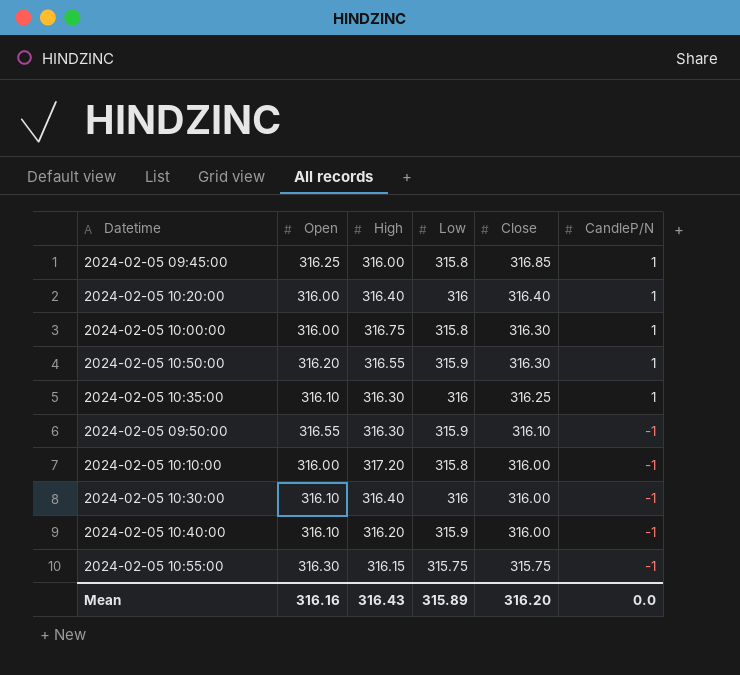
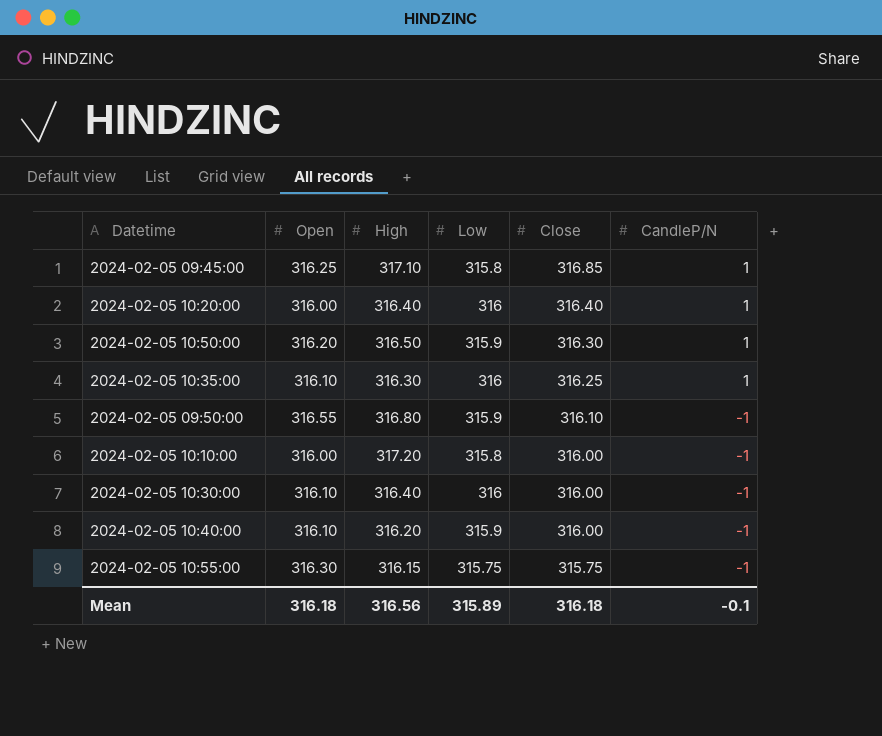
row 2024-02-05 10:00:00: 316.00 | 316.75 | 315.8 | 316.30 | 1 -> none
2024-02-05 09:45:00 | High: 316.00 -> 317.10
2024-02-05 10:50:00 | High: 316.55 -> 316.50
2024-02-05 09:50:00 | High: 316.30 -> 316.80
Mean | Open: 316.16 -> 316.18
Mean | High: 316.43 -> 316.56
Mean | Close: 316.20 -> 316.18
Mean | CandleP/N: 0.0 -> -0.1

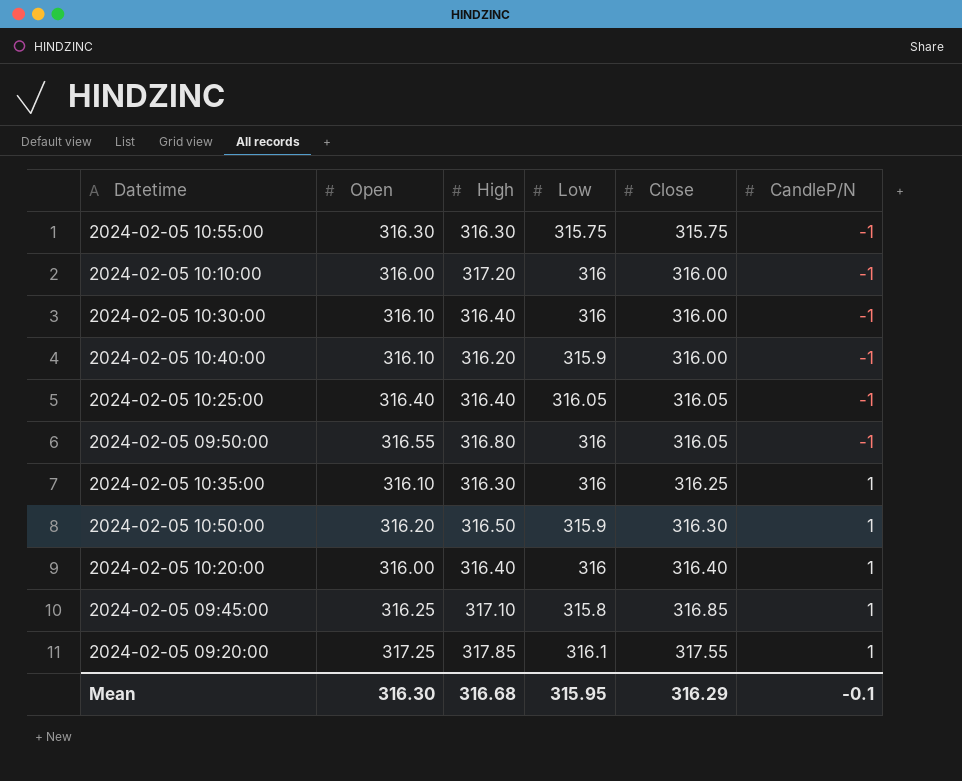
row order: Close descending -> Close ascending
2024-02-05 10:55:00 | High: 316.15 -> 316.30
2024-02-05 10:10:00 | Low: 315.8 -> 316
row 2024-02-05 10:25:00: none -> 316.40 | 316.40 | 316.05 | 316.05 | -1
2024-02-05 09:50:00 | Low: 315.9 -> 316
2024-02-05 09:50:00 | Close: 316.10 -> 316.05
row 2024-02-05 09:20:00: none -> 317.25 | 317.85 | 316.1 | 317.55 | 1
Mean | Open: 316.18 -> 316.30
Mean | High: 316.56 -> 316.68
Mean | Low: 315.89 -> 315.95
Mean | Close: 316.18 -> 316.29

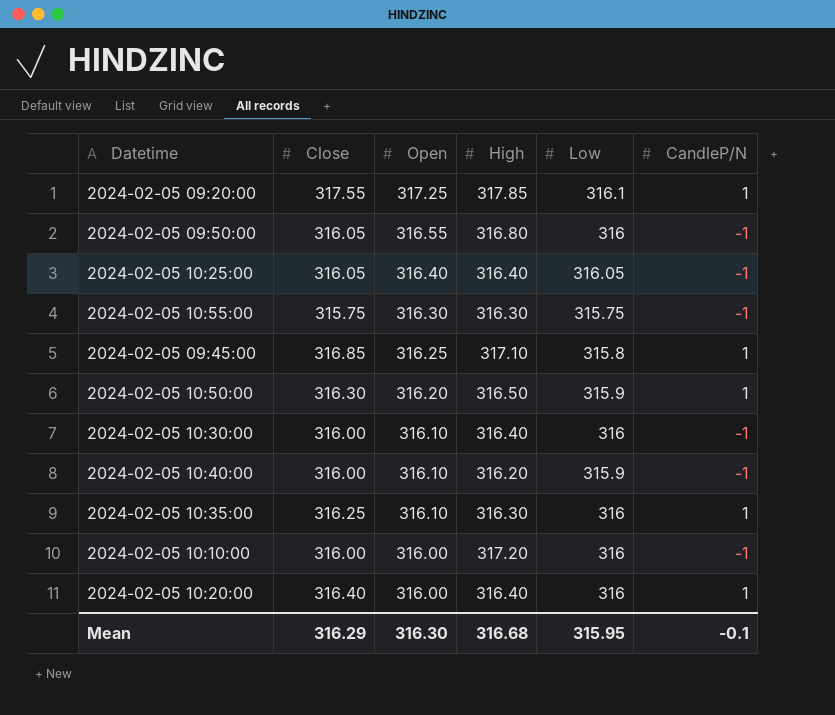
row order: Close ascending -> Open descending
column Close | position: 5 -> 2

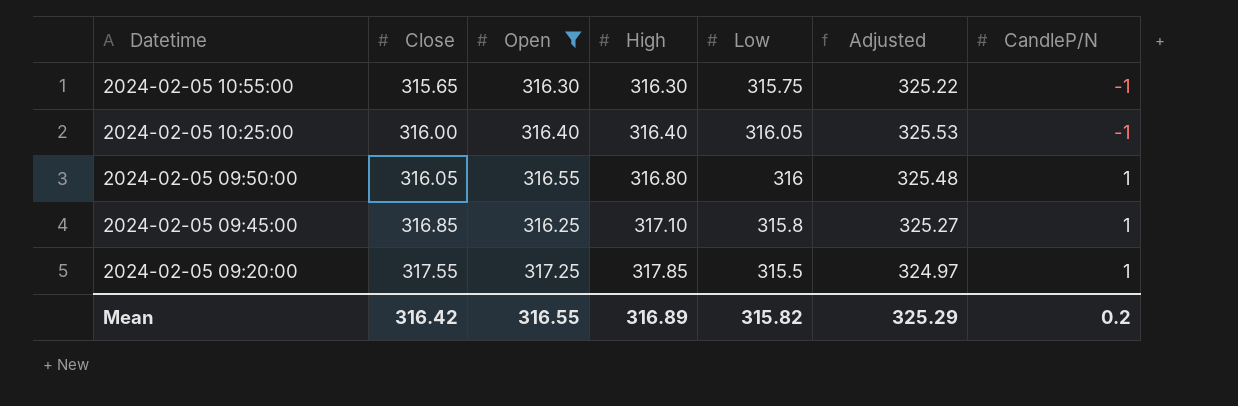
filter: none -> Open >= 316.25
row order: Open descending -> Datetime descending
column Adjusted | formula: none -> [Low] * 1.03
2024-02-05 10:55:00 | Close: 315.75 -> 315.65
2024-02-05 10:25:00 | Close: 316.05 -> 316.00
2024-02-05 09:50:00 | CandleP/N: -1 -> 1
2024-02-05 09:20:00 | Low: 316.1 -> 315.5
Mean | Close: 316.29 -> 316.42
Mean | Open: 316.30 -> 316.55
Mean | High: 316.68 -> 316.89
Mean | Low: 315.95 -> 315.82
Mean | CandleP/N: -0.1 -> 0.2

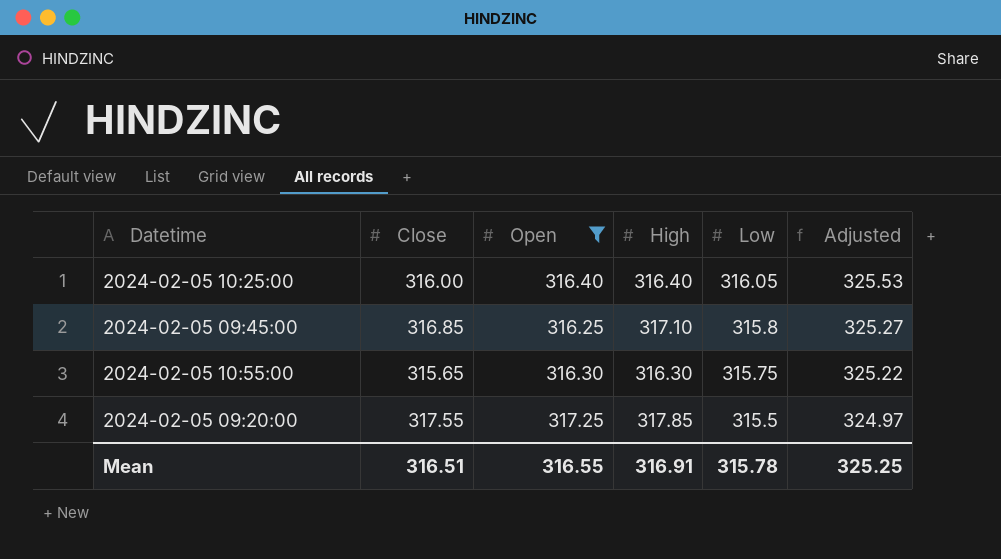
row order: Datetime descending -> Low descending
column CandleP/N | position: 7 -> none
row 2024-02-05 09:50:00: 316.05 | 316.55 | 316.80 | 316 | 325.48 | 1 -> none
Mean | Close: 316.42 -> 316.51
Mean | High: 316.89 -> 316.91
Mean | Low: 315.82 -> 315.78
Mean | Adjusted: 325.29 -> 325.25

